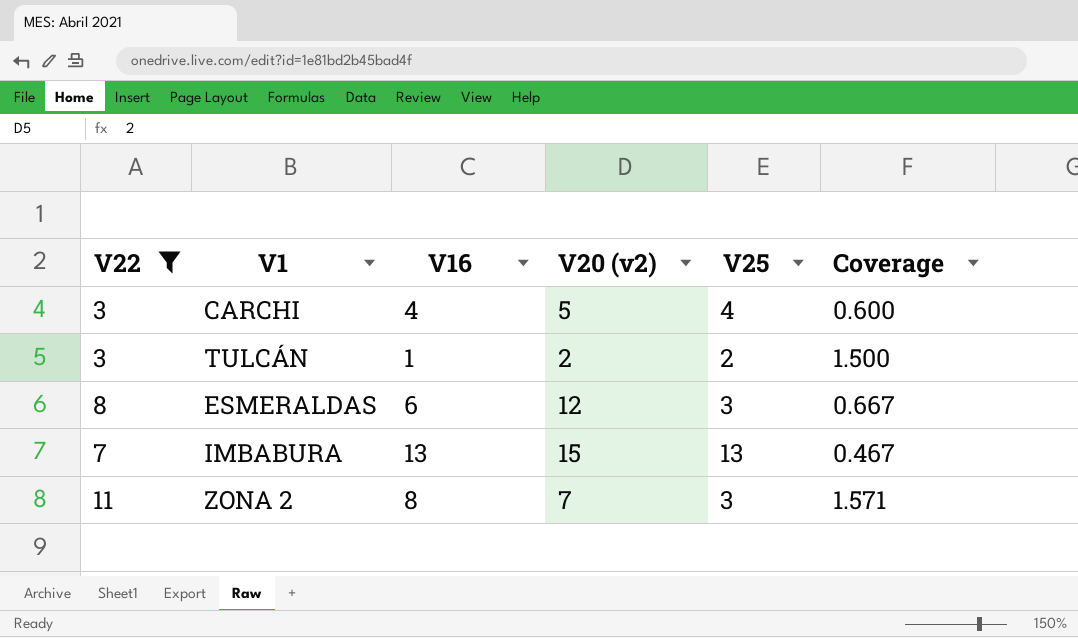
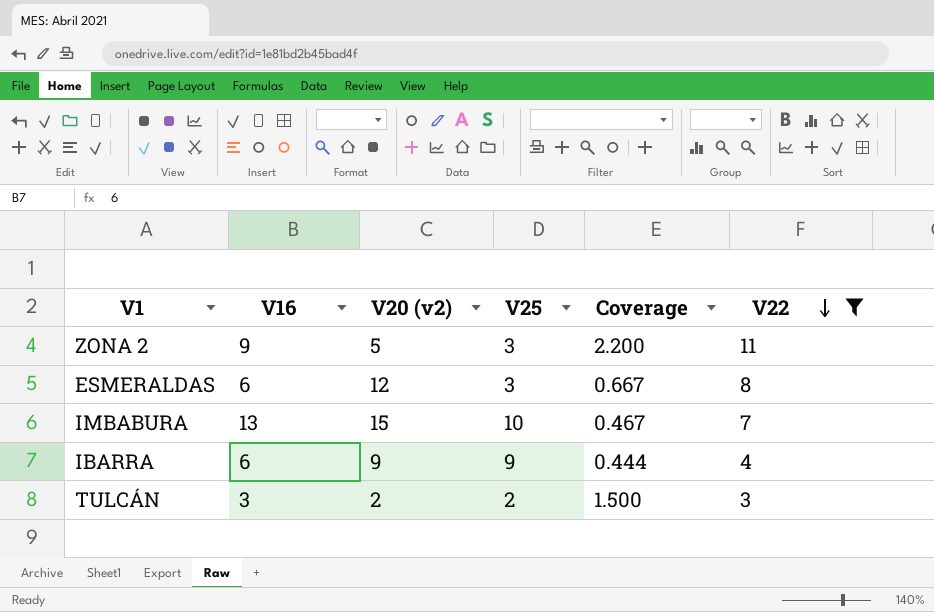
row order: none -> V22 descending
column V22 | position: 1 -> 6
row CARCHI: 3 | 4 | 5 | 4 | 0.600 -> none
ZONA 2 | V16: 8 -> 9
ZONA 2 | V20 (v2): 7 -> 5
ZONA 2 | Coverage: 1.571 -> 2.200
IMBABURA | V25: 13 -> 10
row IBARRA: none -> 6 | 9 | 9 | 0.444 | 4
TULCÁN | V16: 1 -> 3

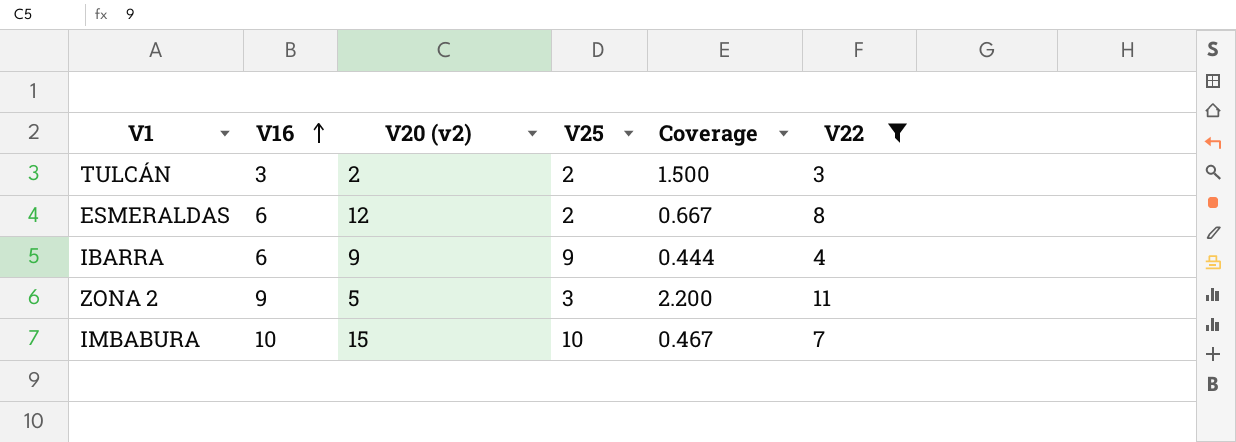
row order: V22 descending -> V16 ascending
ESMERALDAS | V25: 3 -> 2
IMBABURA | V16: 13 -> 10

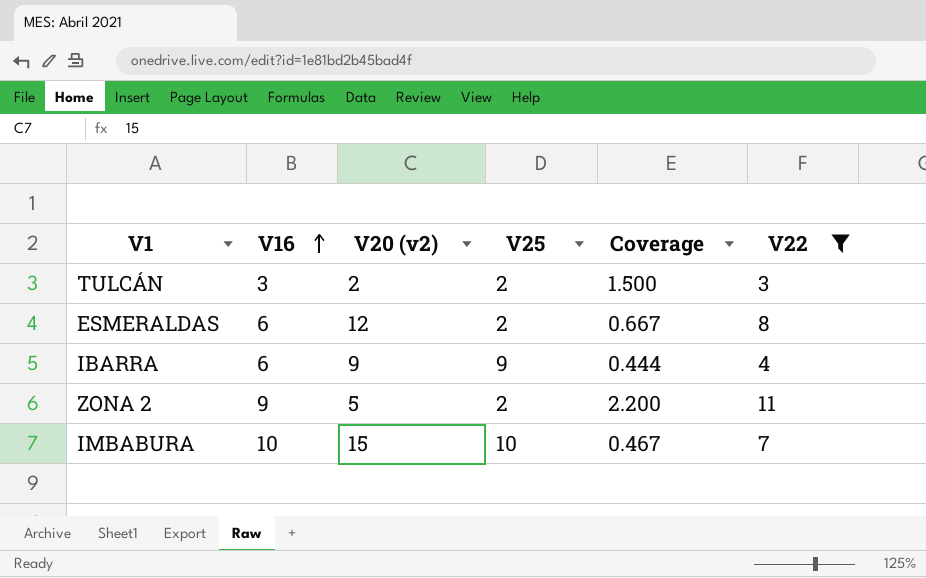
ZONA 2 | V25: 3 -> 2

